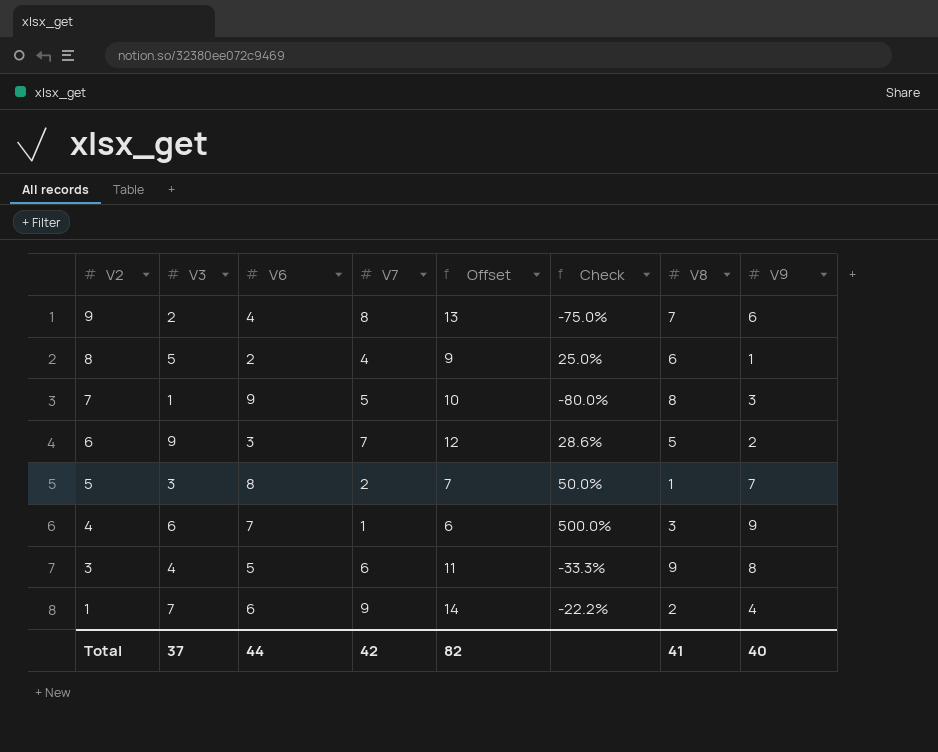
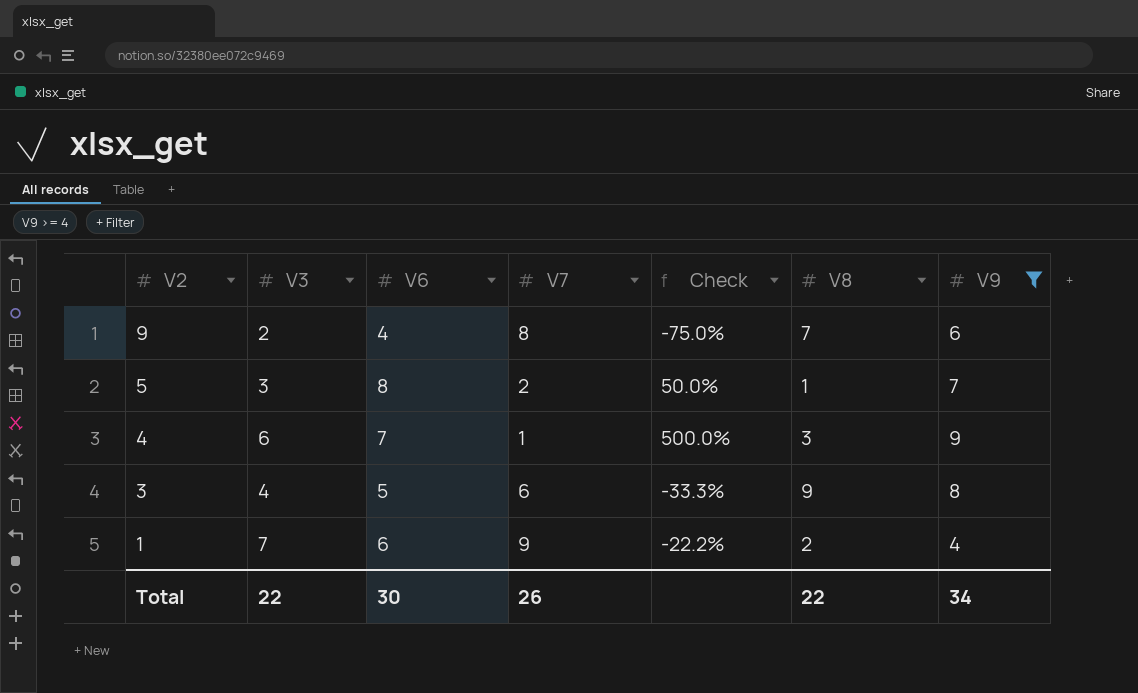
filter: none -> V9 >= 4
column Offset | formula: [V7] + 5 -> none
Total | V3: 37 -> 22
Total | V6: 44 -> 30
Total | V7: 42 -> 26
Total | V8: 41 -> 22
Total | V9: 40 -> 34

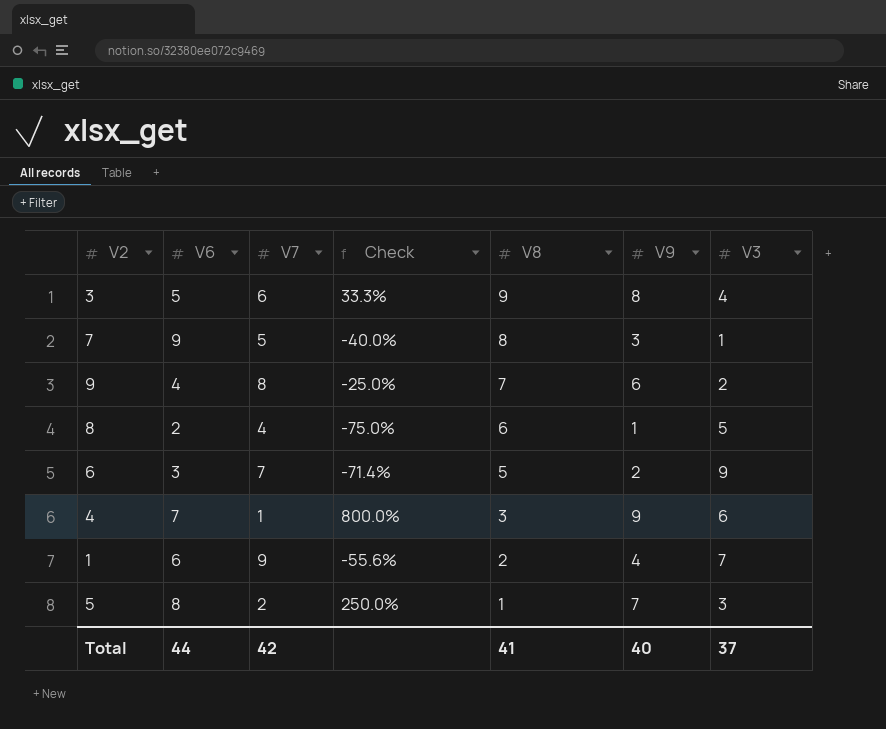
filter: V9 >= 4 -> none
row order: V2 descending -> V8 descending
column Check | formula: ([V3] - [V7]) / [V7] -> ([V9] - [V7]) / [V7]
column V3 | position: 2 -> 7
Total | V6: 30 -> 44
Total | V7: 26 -> 42
Total | V8: 22 -> 41
Total | V9: 34 -> 40
Total | V3: 22 -> 37

